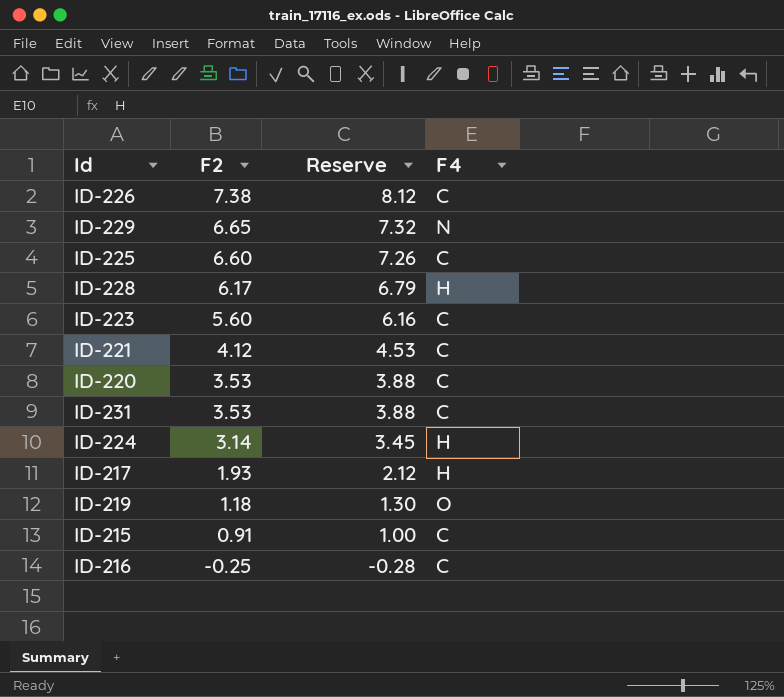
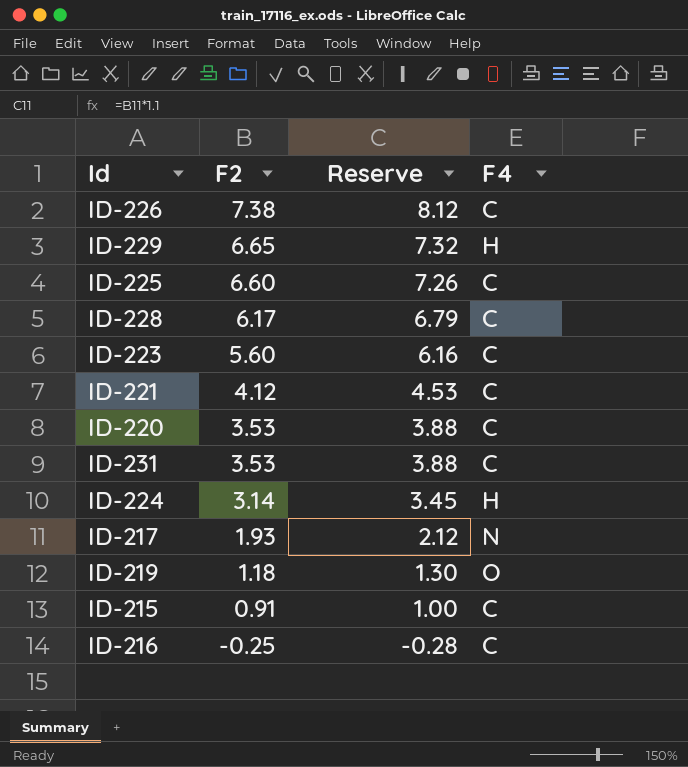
ID-229 | F4: N -> H
ID-228 | F4: H -> C
ID-217 | F4: H -> N

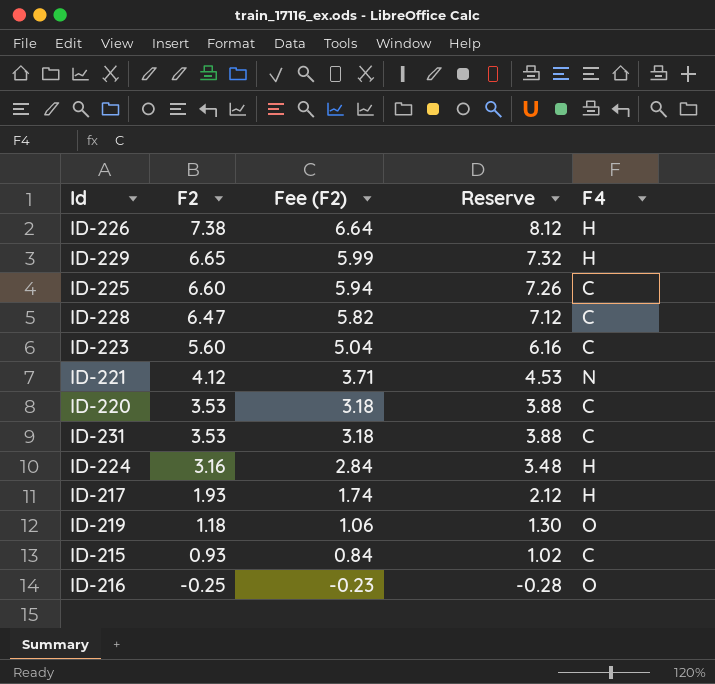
column Fee (F2) | formula: none -> [F2] * 0.9
ID-226 | F4: C -> H
ID-228 | F2: 6.17 -> 6.47
ID-228 | Reserve: 6.79 -> 7.12
ID-221 | F4: C -> N
ID-224 | F2: 3.14 -> 3.16
ID-224 | Reserve: 3.45 -> 3.48
ID-217 | F4: N -> H
ID-215 | F2: 0.91 -> 0.93
ID-215 | Reserve: 1.00 -> 1.02
ID-216 | F4: C -> O

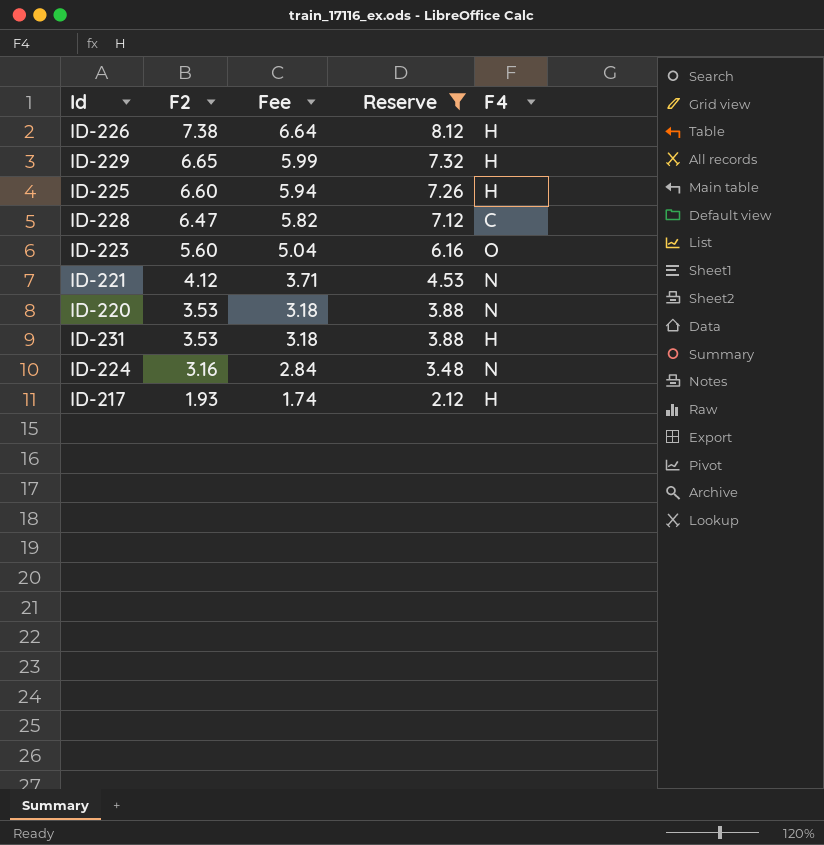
filter: none -> Reserve >= 2.12
column name: Fee (F2) -> Fee
ID-225 | F4: C -> H
ID-223 | F4: C -> O
ID-220 | F4: C -> N
ID-231 | F4: C -> H
ID-224 | F4: H -> N

